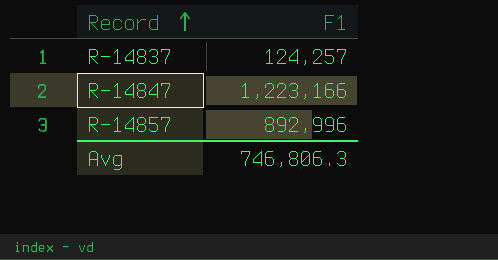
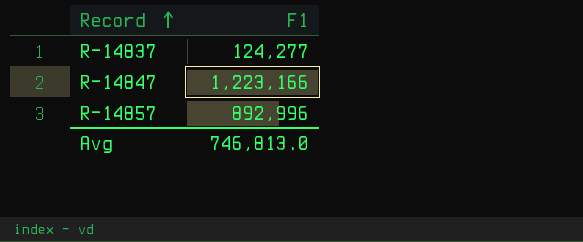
R-14837 | F1: 124,257 -> 124,277
Avg | F1: 746,806.3 -> 746,813.0

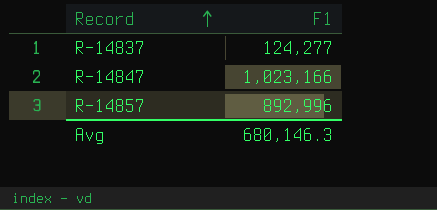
R-14847 | F1: 1,223,166 -> 1,023,166
Avg | F1: 746,813.0 -> 680,146.3

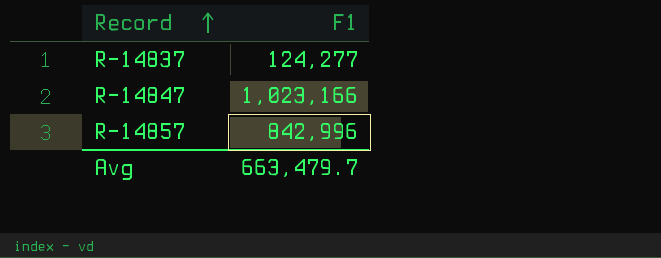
R-14857 | F1: 892,996 -> 842,996
Avg | F1: 680,146.3 -> 663,479.7

